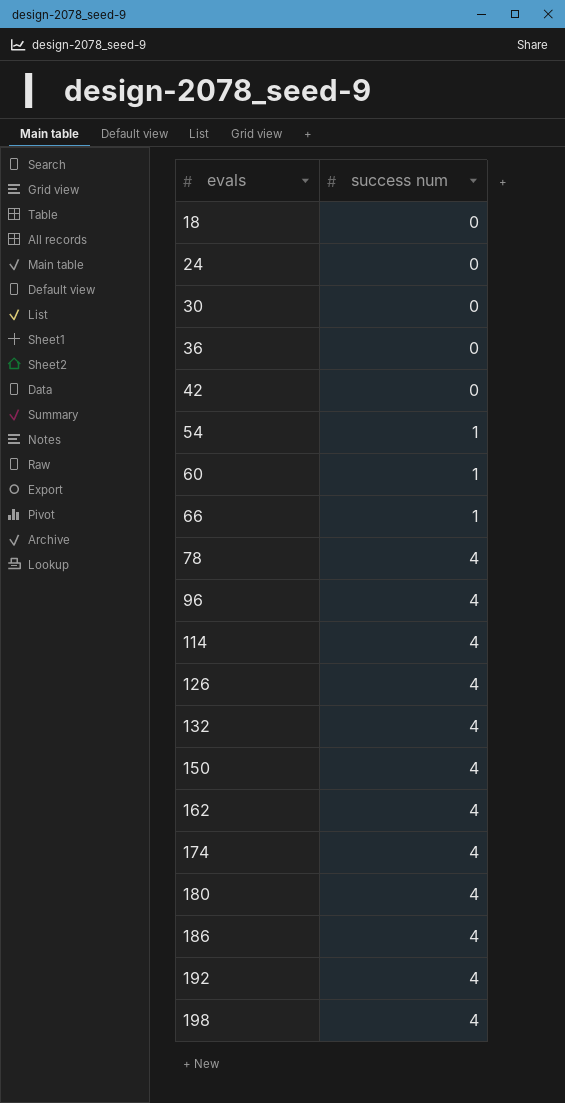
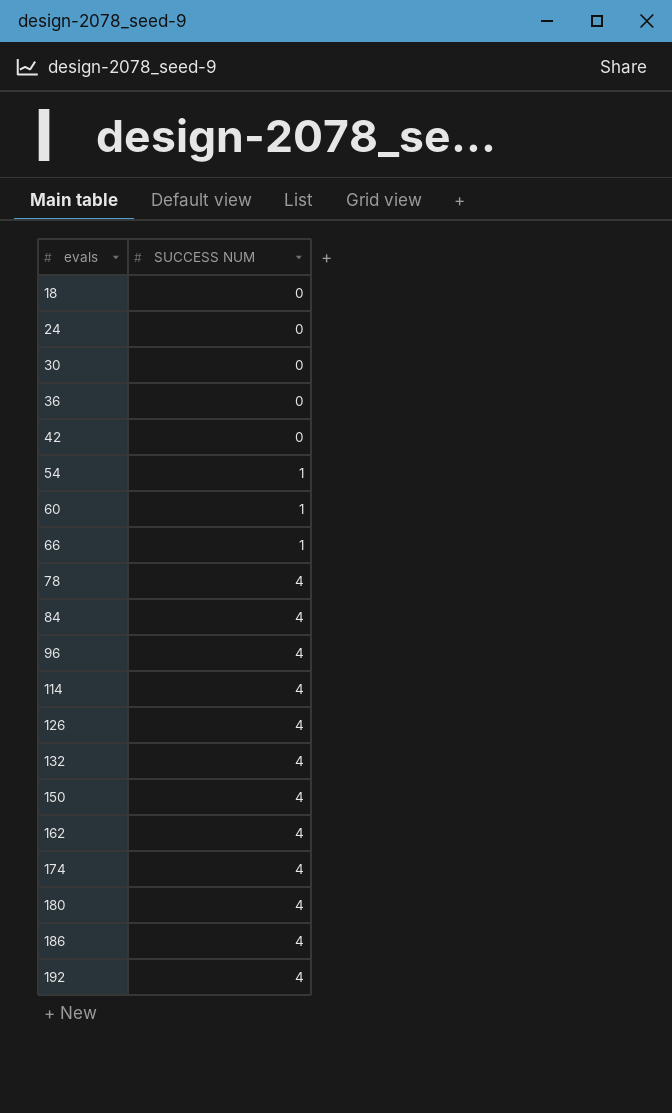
column name: success num -> SUCCESS NUM
row 198: 4 -> none
row 84: none -> 4

